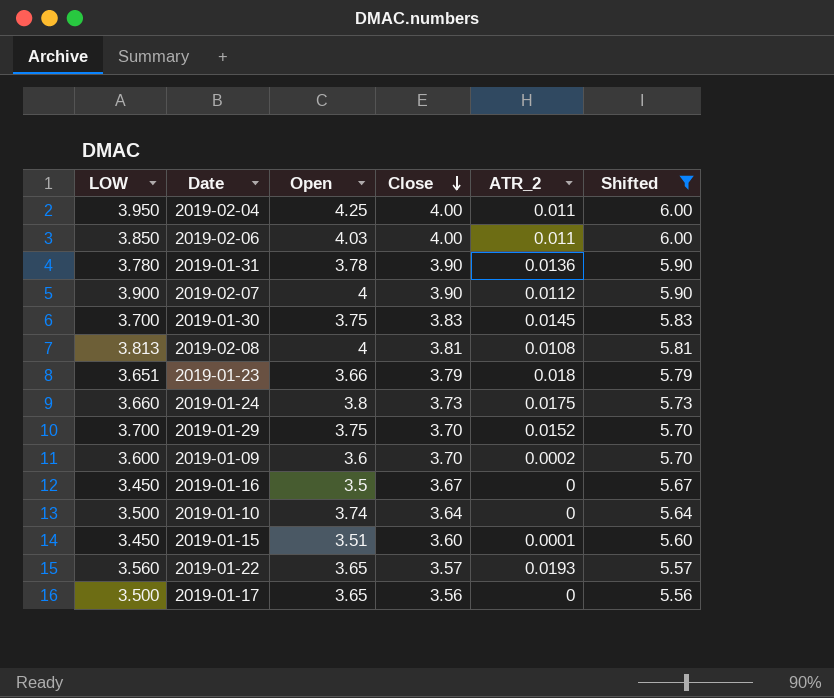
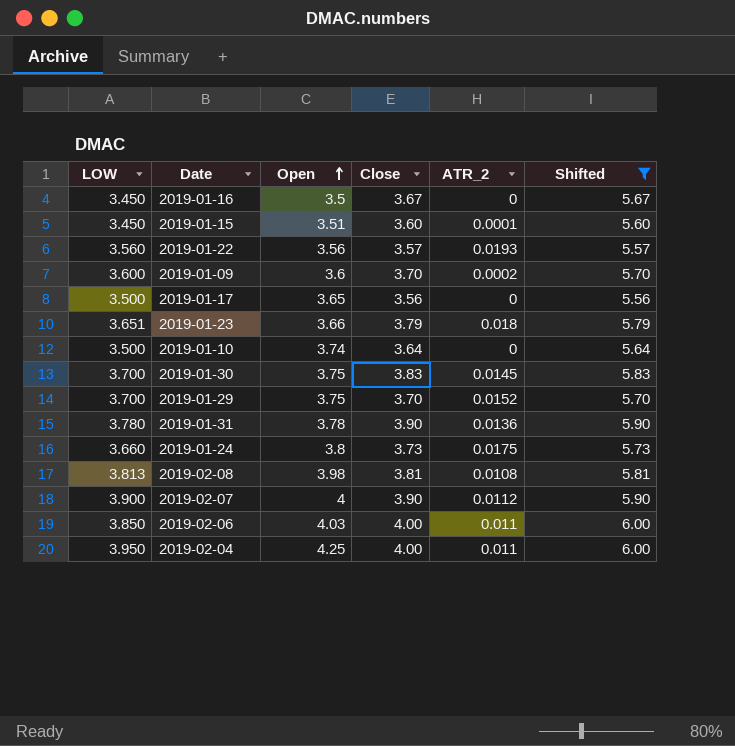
row order: Close descending -> Open ascending
2019-01-22 | Open: 3.65 -> 3.56
2019-02-08 | Open: 4 -> 3.98

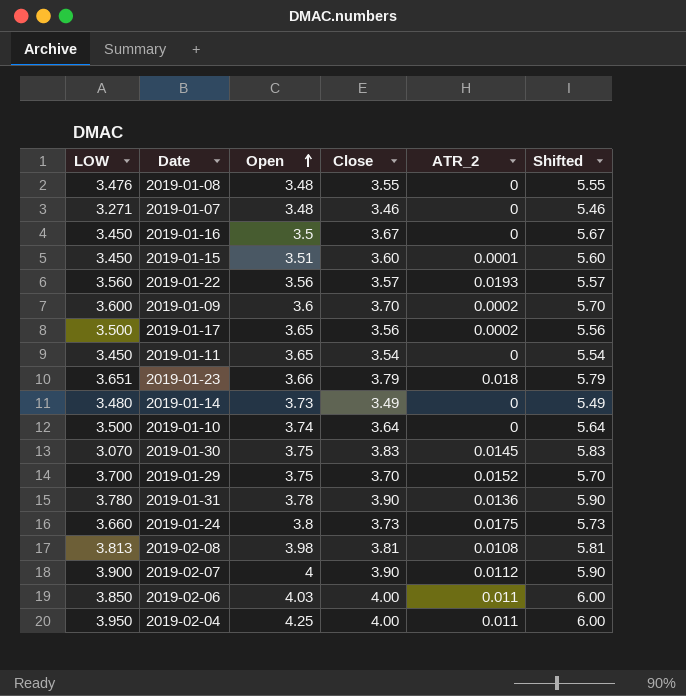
filter: Shifted >= 5.56 -> none
2019-01-17 | ATR_2: 0 -> 0.0002
2019-01-30 | LOW: 3.700 -> 3.070

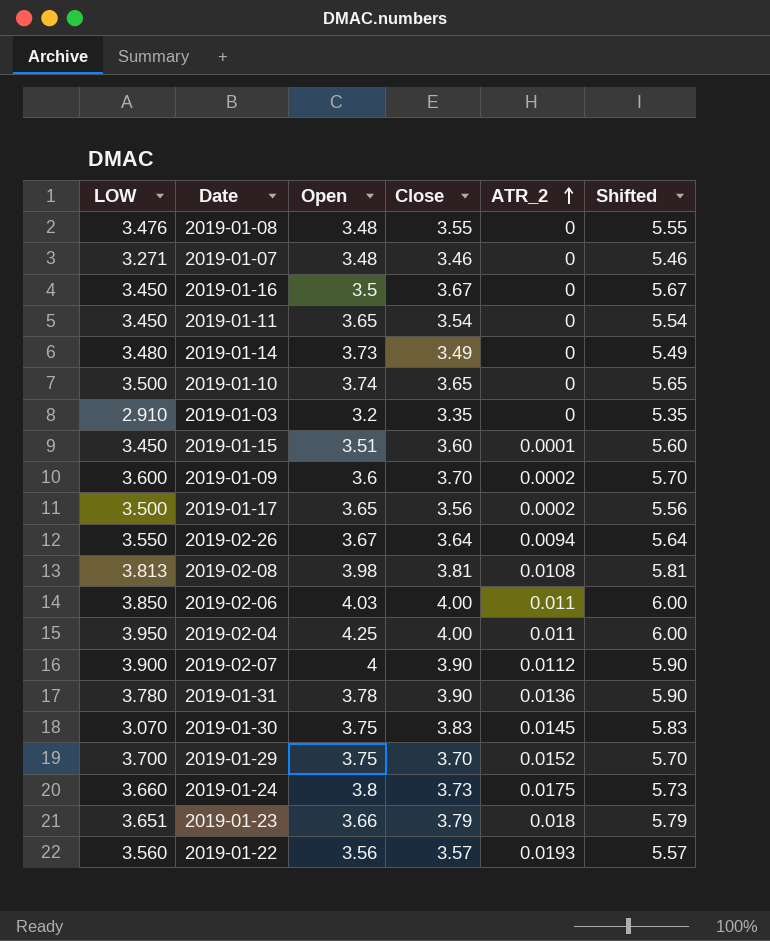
row order: Open ascending -> ATR_2 ascending
2019-01-10 | Close: 3.64 -> 3.65
2019-01-10 | Shifted: 5.64 -> 5.65
row 2019-01-03: none -> 2.910 | 3.2 | 3.35 | 0 | 5.35
row 2019-02-26: none -> 3.550 | 3.67 | 3.64 | 0.0094 | 5.64

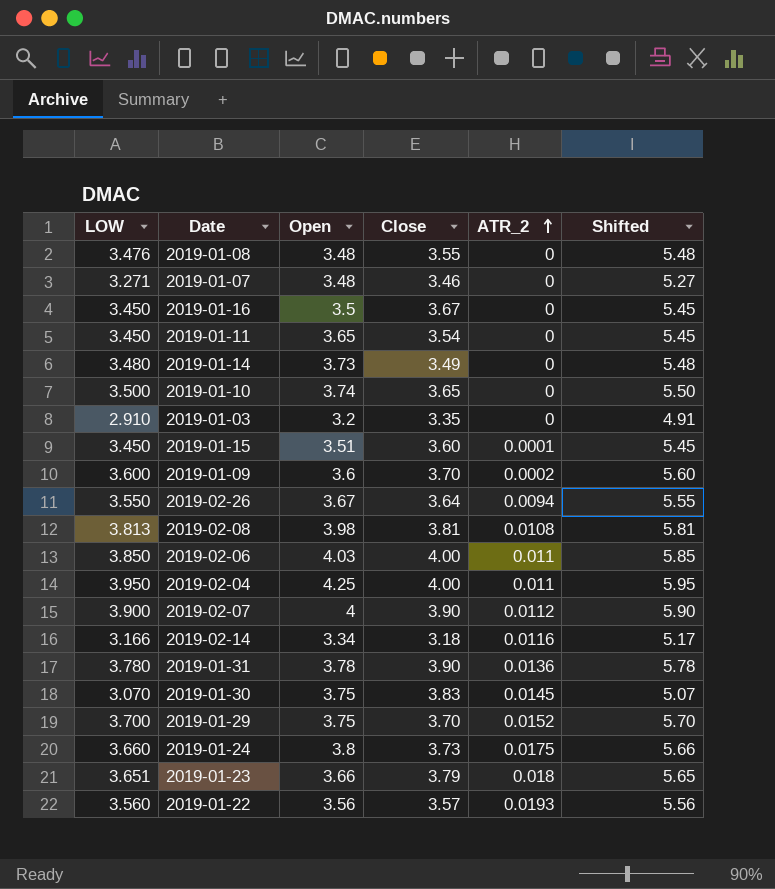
column Shifted | formula: [Close] + 2 -> [LOW] + 2
row 2019-01-17: 3.500 | 3.65 | 3.56 | 0.0002 | 5.56 -> none
row 2019-02-14: none -> 3.166 | 3.34 | 3.18 | 0.0116 | 5.17

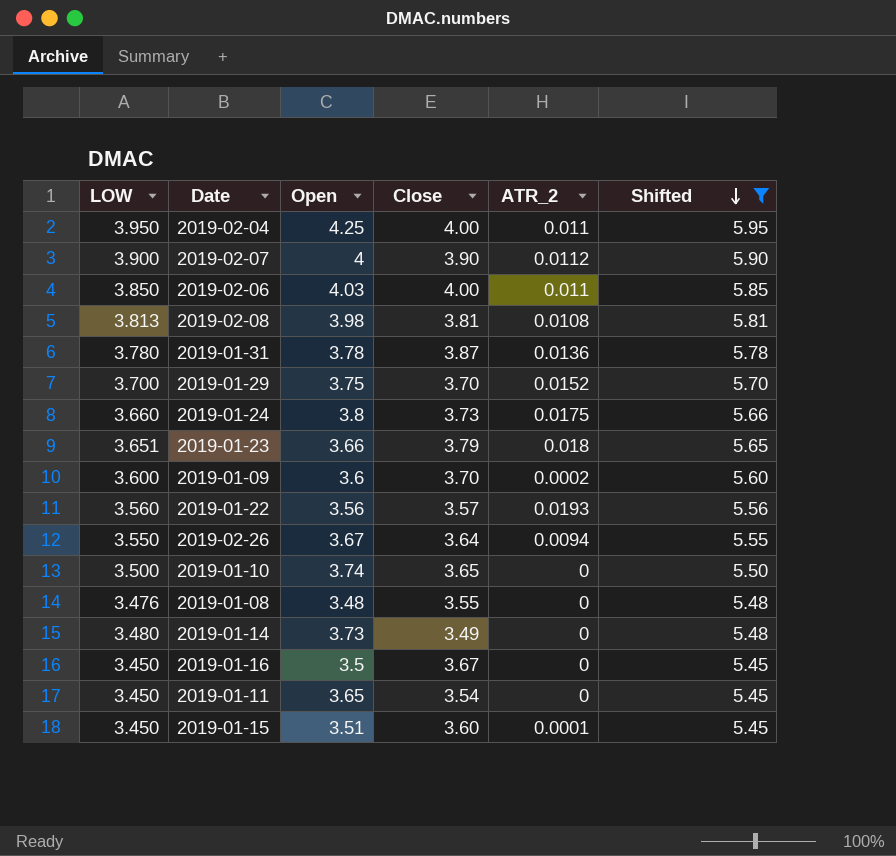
filter: none -> Shifted >= 5.45
row order: ATR_2 ascending -> Shifted descending
2019-01-31 | Close: 3.90 -> 3.87

